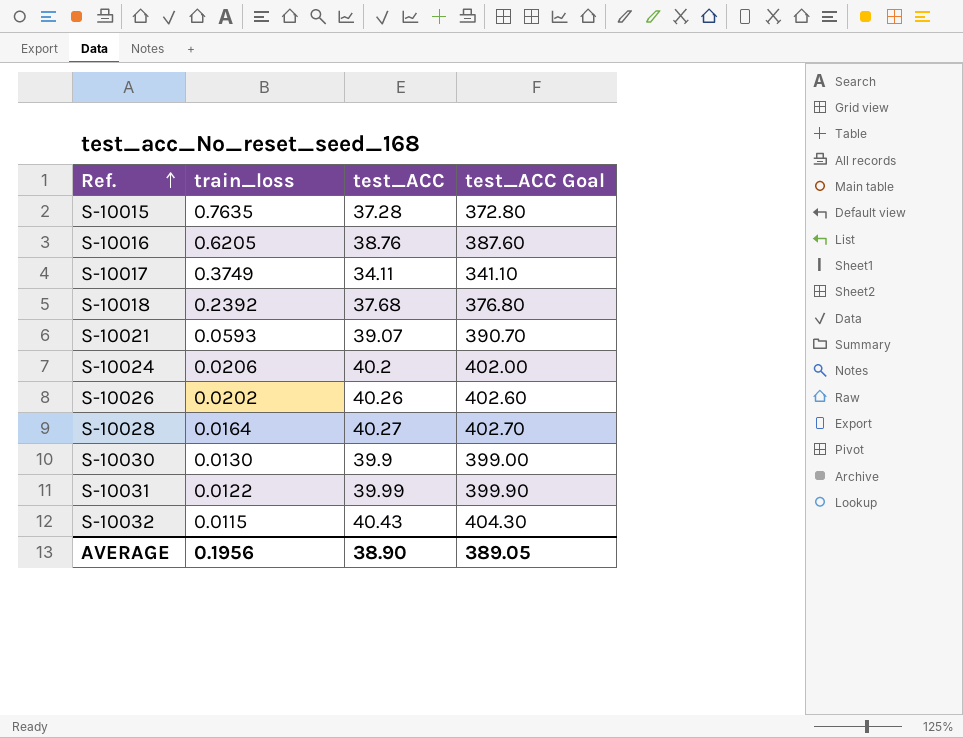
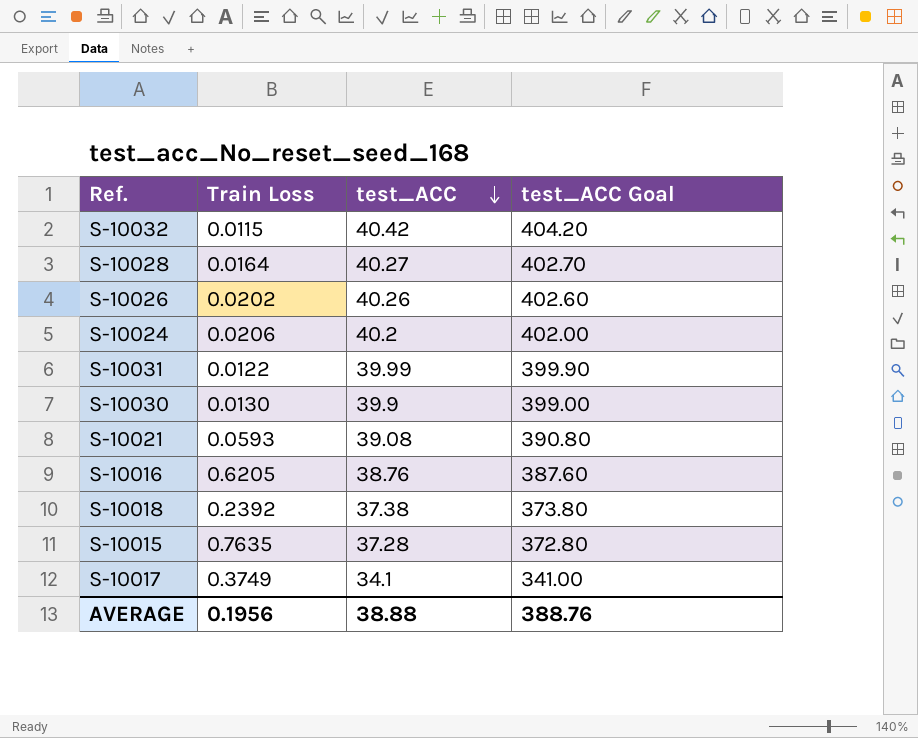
row order: Ref. ascending -> test_ACC descending
column name: train_loss -> Train Loss
S-10032 | test_ACC: 40.43 -> 40.42
S-10032 | test_ACC Goal: 404.30 -> 404.20
S-10021 | test_ACC: 39.07 -> 39.08
S-10021 | test_ACC Goal: 390.70 -> 390.80
S-10018 | test_ACC: 37.68 -> 37.38
S-10018 | test_ACC Goal: 376.80 -> 373.80
S-10017 | test_ACC: 34.11 -> 34.1
S-10017 | test_ACC Goal: 341.10 -> 341.00
AVERAGE | test_ACC: 38.90 -> 38.88
AVERAGE | test_ACC Goal: 389.05 -> 388.76

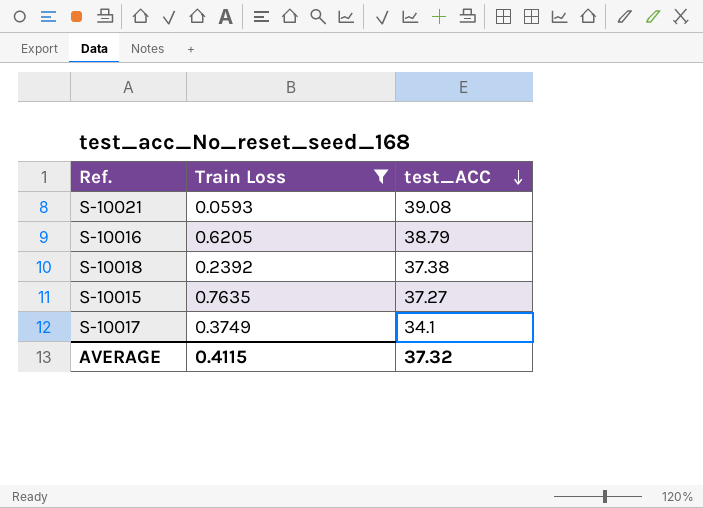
filter: none -> Train Loss >= 0.0593
column test_ACC Goal | formula: [test_ACC] * 10 -> none
S-10016 | test_ACC: 38.76 -> 38.79
S-10015 | test_ACC: 37.28 -> 37.27
AVERAGE | Train Loss: 0.1956 -> 0.4115
AVERAGE | test_ACC: 38.88 -> 37.32

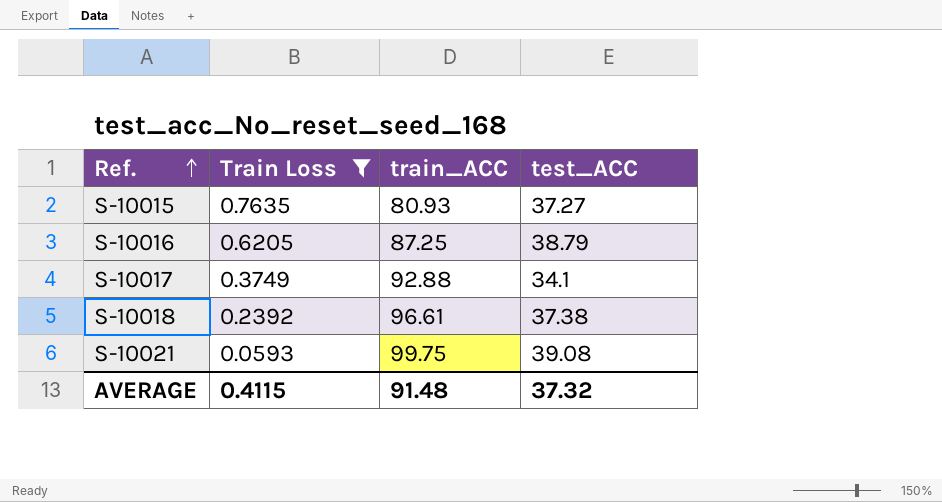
row order: test_ACC descending -> Ref. ascending
column train_ACC | position: none -> 3

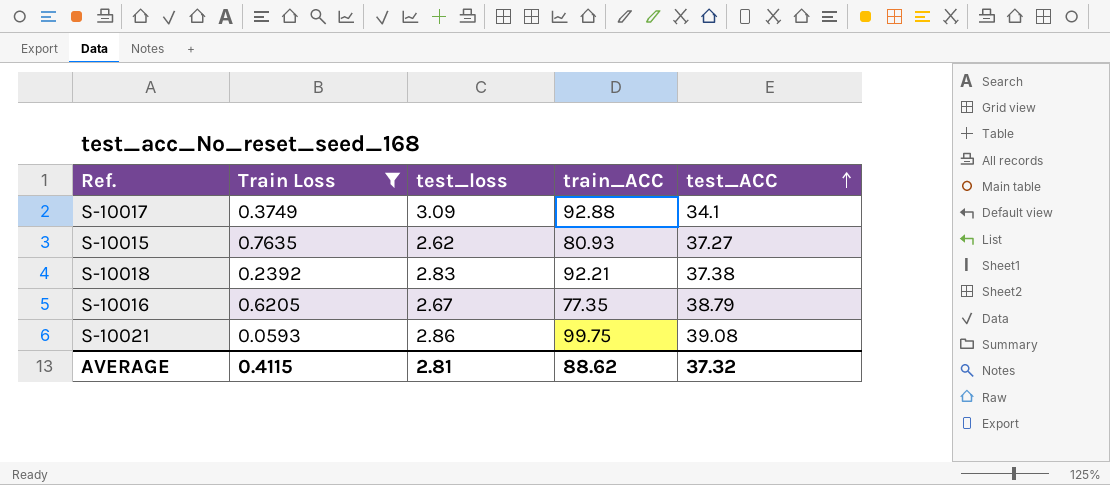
row order: Ref. ascending -> test_ACC ascending
column test_loss | position: none -> 3
S-10018 | train_ACC: 96.61 -> 92.21
S-10016 | train_ACC: 87.25 -> 77.35
AVERAGE | train_ACC: 91.48 -> 88.62

